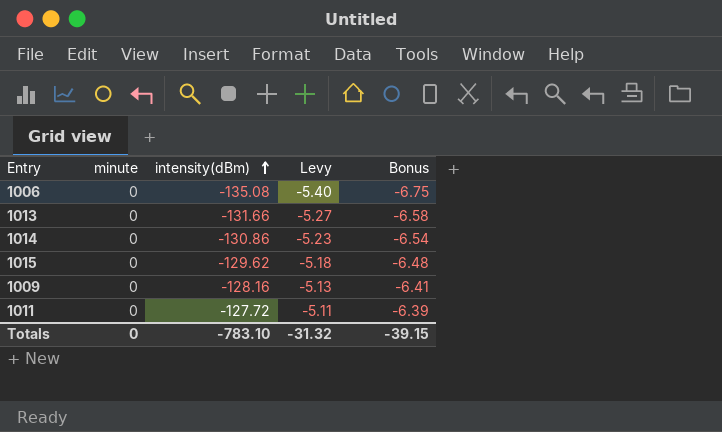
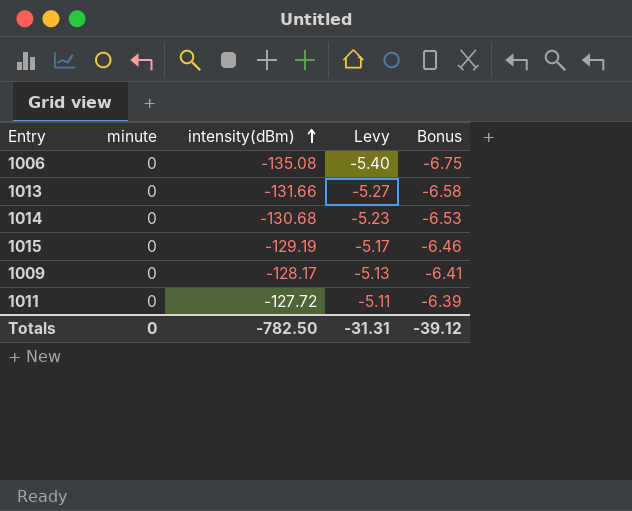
1014 | intensity(dBm): -130.86 -> -130.68
1014 | Bonus: -6.54 -> -6.53
1015 | intensity(dBm): -129.62 -> -129.19
1015 | Levy: -5.18 -> -5.17
1015 | Bonus: -6.48 -> -6.46
1009 | intensity(dBm): -128.16 -> -128.17
Totals | intensity(dBm): -783.10 -> -782.50
Totals | Levy: -31.32 -> -31.31
Totals | Bonus: -39.15 -> -39.12

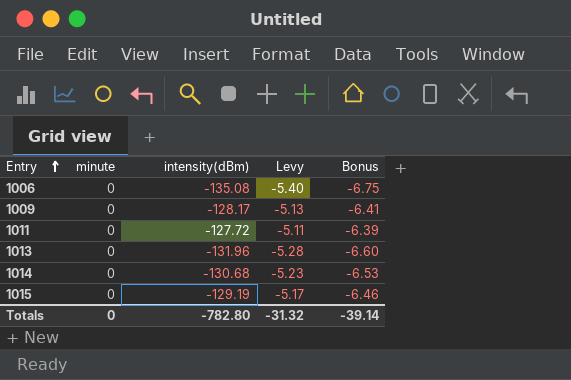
row order: intensity(dBm) ascending -> Entry ascending
1013 | intensity(dBm): -131.66 -> -131.96
1013 | Levy: -5.27 -> -5.28
1013 | Bonus: -6.58 -> -6.60
Totals | intensity(dBm): -782.50 -> -782.80
Totals | Levy: -31.31 -> -31.32
Totals | Bonus: -39.12 -> -39.14

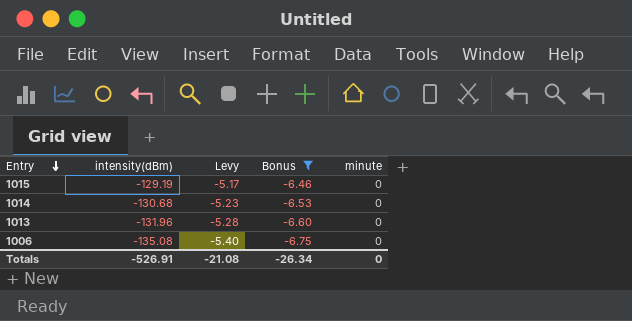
filter: none -> Bonus <= -6.46
row order: Entry ascending -> Entry descending
column minute | position: 2 -> 5
Totals | intensity(dBm): -782.80 -> -526.91
Totals | Levy: -31.32 -> -21.08
Totals | Bonus: -39.14 -> -26.34

